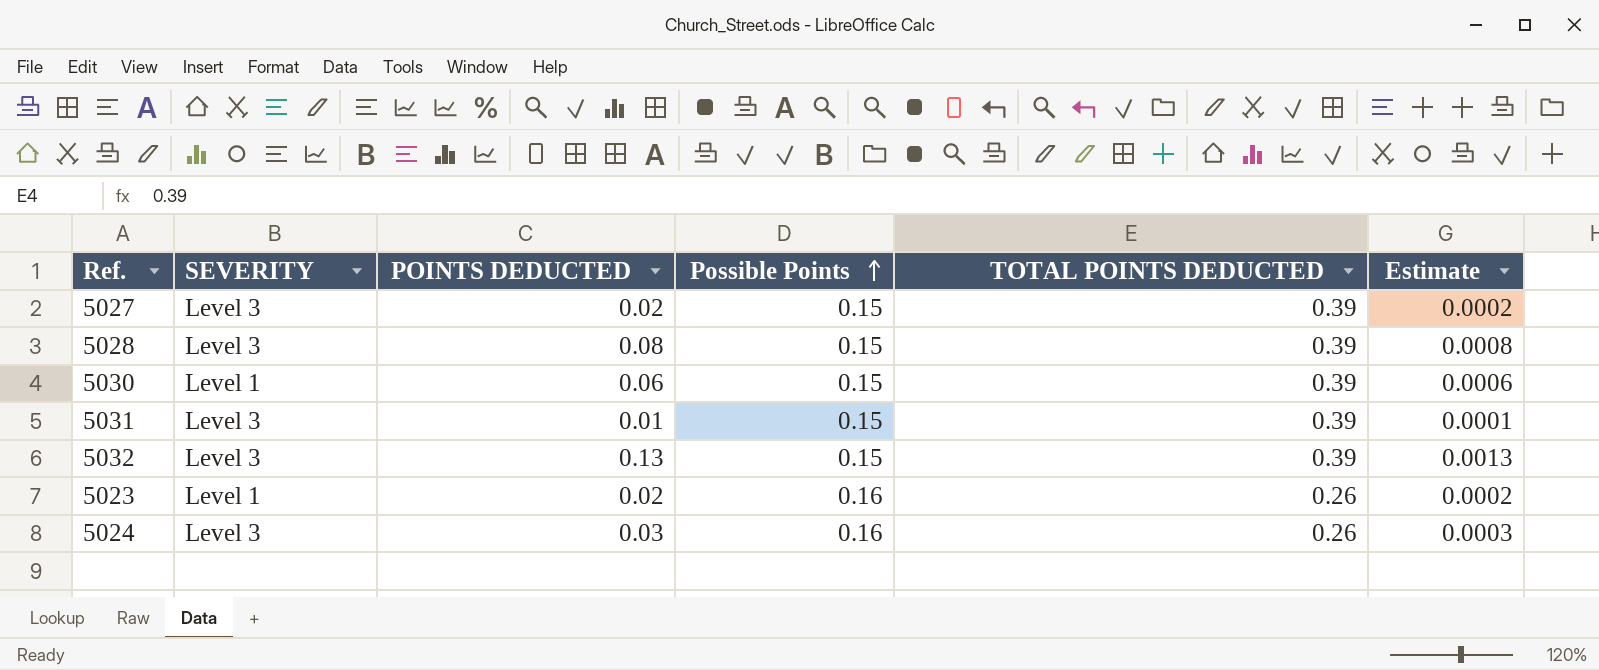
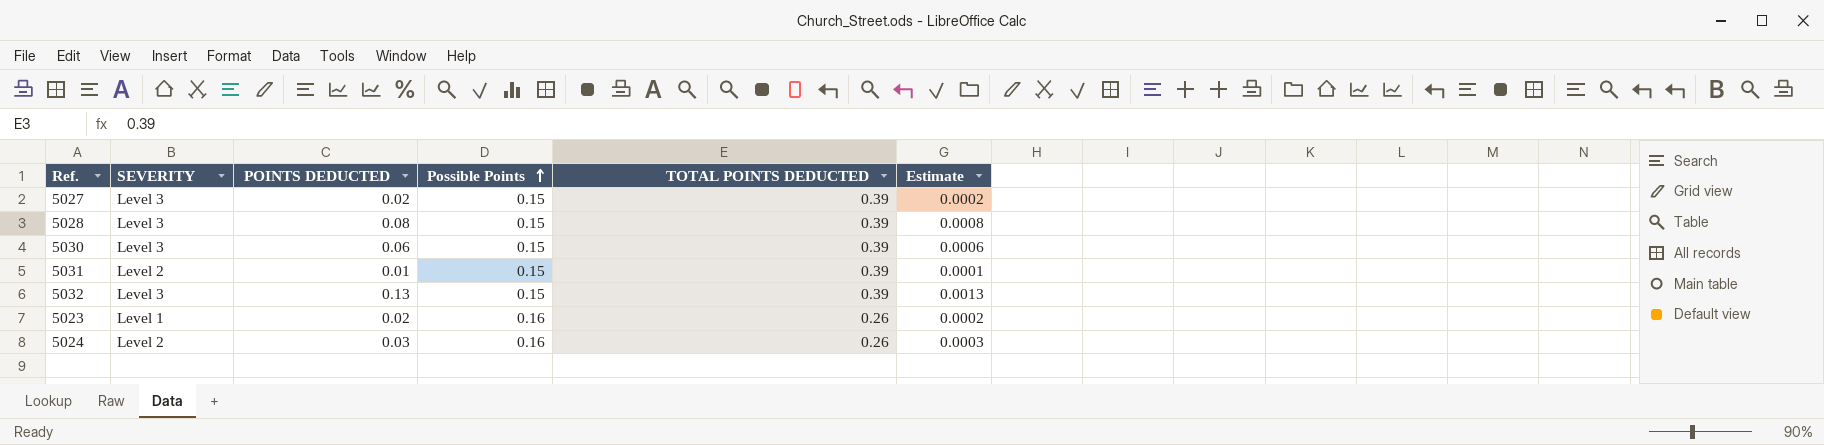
5030 | SEVERITY: Level 1 -> Level 3
5031 | SEVERITY: Level 3 -> Level 2
5024 | SEVERITY: Level 3 -> Level 2

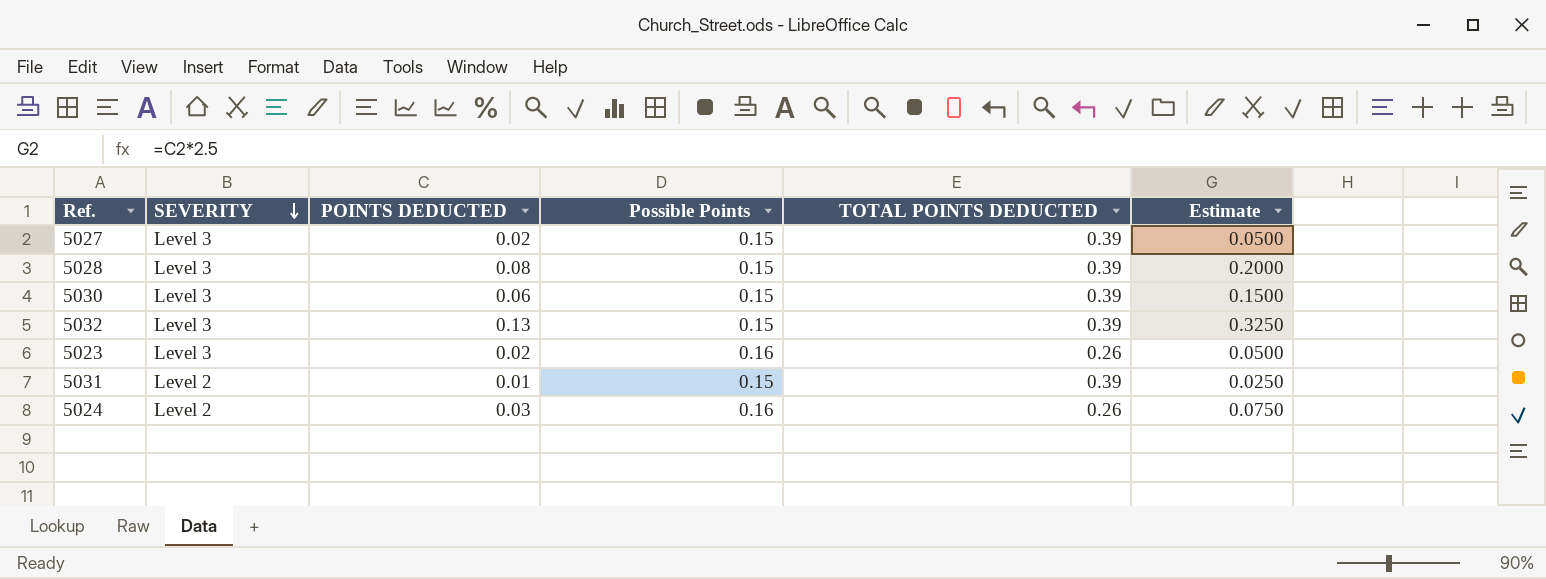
row order: Possible Points ascending -> SEVERITY descending
column Estimate | formula: [POINTS DEDUCTED] * 0.01 -> [POINTS DEDUCTED] * 2.5
5023 | SEVERITY: Level 1 -> Level 3

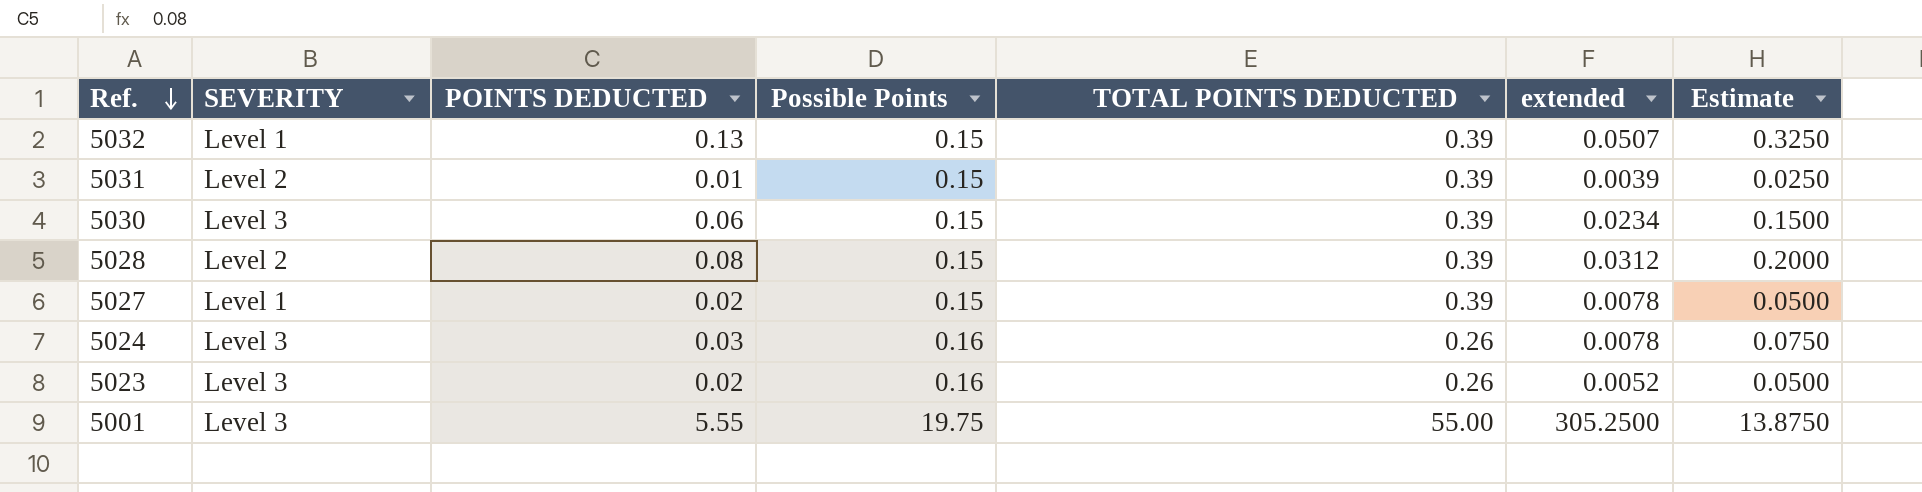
row order: SEVERITY descending -> Ref. descending
column extended | formula: none -> [POINTS DEDUCTED] * [TOTAL POINTS DEDUCTED]
5032 | SEVERITY: Level 3 -> Level 1
5028 | SEVERITY: Level 3 -> Level 2
5027 | SEVERITY: Level 3 -> Level 1
5024 | SEVERITY: Level 2 -> Level 3
row 5001: none -> Level 3 | 5.55 | 19.75 | 55.00 | 305.2500 | 13.8750

